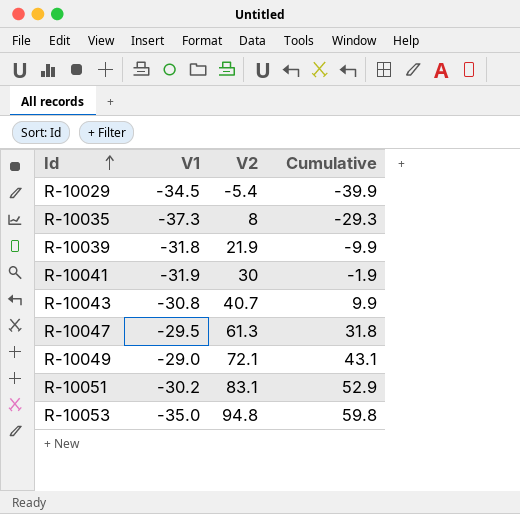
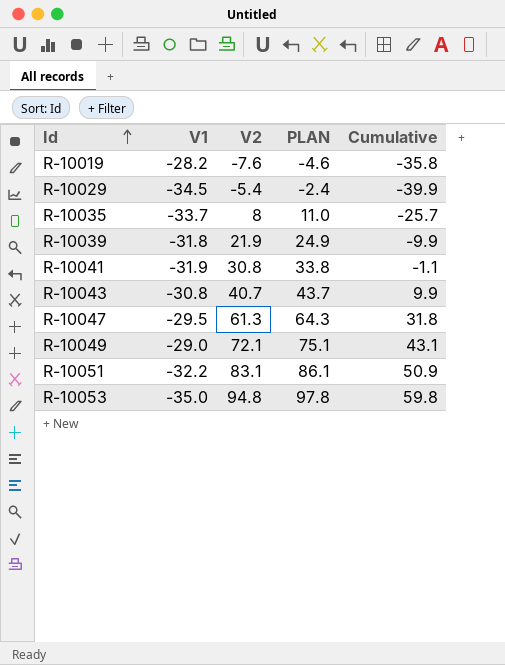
column PLAN | formula: none -> [V2] + 3
row R-10019: none -> -28.2 | -7.6 | -4.6 | -35.8
R-10035 | V1: -37.3 -> -33.7
R-10035 | Cumulative: -29.3 -> -25.7
R-10041 | V2: 30 -> 30.8
R-10041 | Cumulative: -1.9 -> -1.1
R-10051 | V1: -30.2 -> -32.2
R-10051 | Cumulative: 52.9 -> 50.9

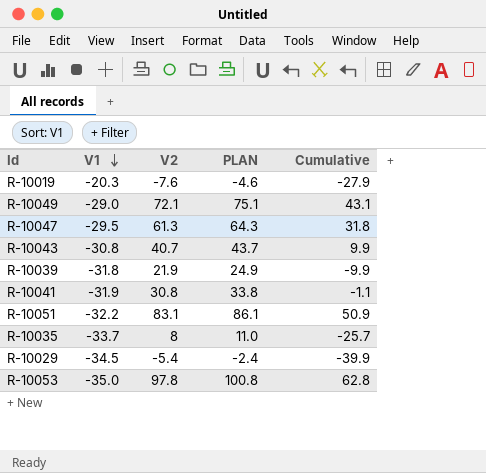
row order: Id ascending -> V1 descending
R-10019 | V1: -28.2 -> -20.3
R-10019 | Cumulative: -35.8 -> -27.9
R-10053 | V2: 94.8 -> 97.8
R-10053 | PLAN: 97.8 -> 100.8
R-10053 | Cumulative: 59.8 -> 62.8

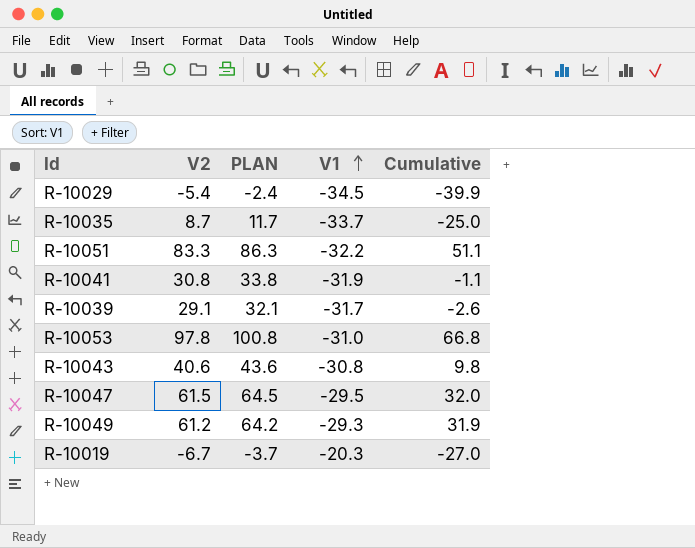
row order: V1 descending -> V1 ascending
column V1 | position: 2 -> 4
R-10035 | V2: 8 -> 8.7
R-10035 | PLAN: 11.0 -> 11.7
R-10035 | Cumulative: -25.7 -> -25.0
R-10051 | V2: 83.1 -> 83.3
R-10051 | PLAN: 86.1 -> 86.3
R-10051 | Cumulative: 50.9 -> 51.1
R-10039 | V2: 21.9 -> 29.1
R-10039 | PLAN: 24.9 -> 32.1
R-10039 | V1: -31.8 -> -31.7
R-10039 | Cumulative: -9.9 -> -2.6
R-10053 | V1: -35.0 -> -31.0
R-10053 | Cumulative: 62.8 -> 66.8
R-10043 | V2: 40.7 -> 40.6
R-10043 | PLAN: 43.7 -> 43.6
R-10043 | Cumulative: 9.9 -> 9.8
R-10047 | V2: 61.3 -> 61.5
R-10047 | PLAN: 64.3 -> 64.5
R-10047 | Cumulative: 31.8 -> 32.0
R-10049 | V2: 72.1 -> 61.2
R-10049 | PLAN: 75.1 -> 64.2
R-10049 | V1: -29.0 -> -29.3
R-10049 | Cumulative: 43.1 -> 31.9
R-10019 | V2: -7.6 -> -6.7
R-10019 | PLAN: -4.6 -> -3.7
R-10019 | Cumulative: -27.9 -> -27.0

